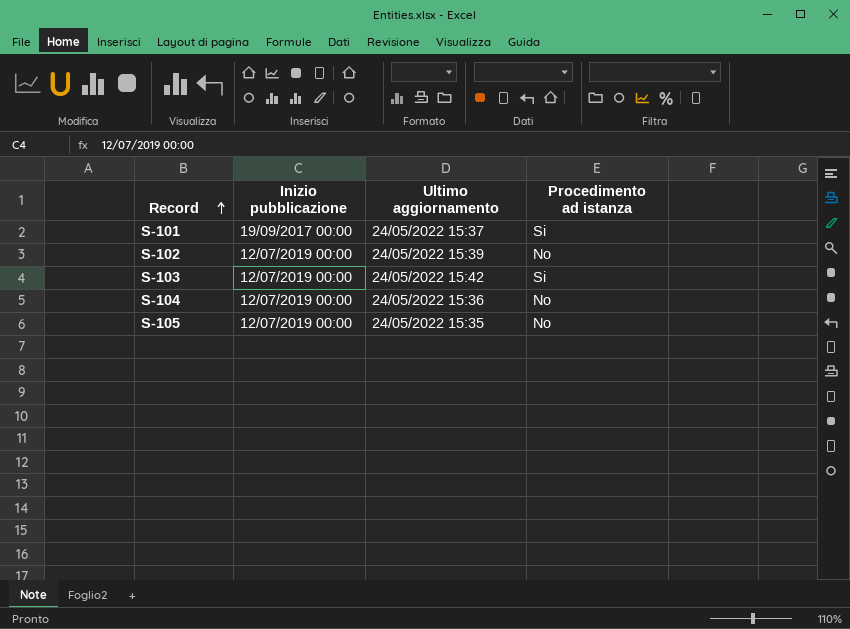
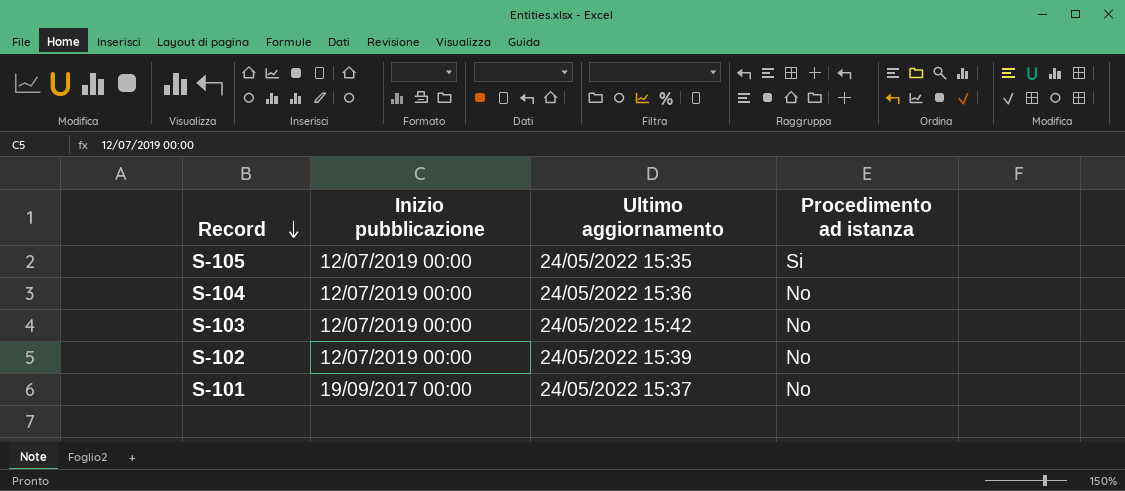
row order: Record ascending -> Record descending
S-105 | Procedimento ad istanza: No -> Si
S-103 | Procedimento ad istanza: Si -> No
S-101 | Procedimento ad istanza: Si -> No

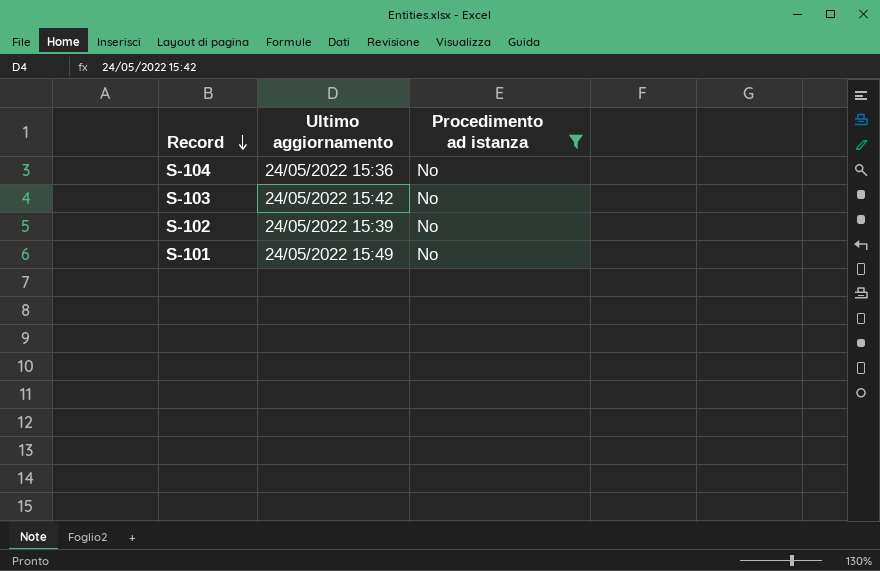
filter: none -> Procedimento ad istanza = No
column Inizio pubblicazione | position: 2 -> none
S-101 | Ultimo aggiornamento: 24/05/2022 15:37 -> 24/05/2022 15:49

